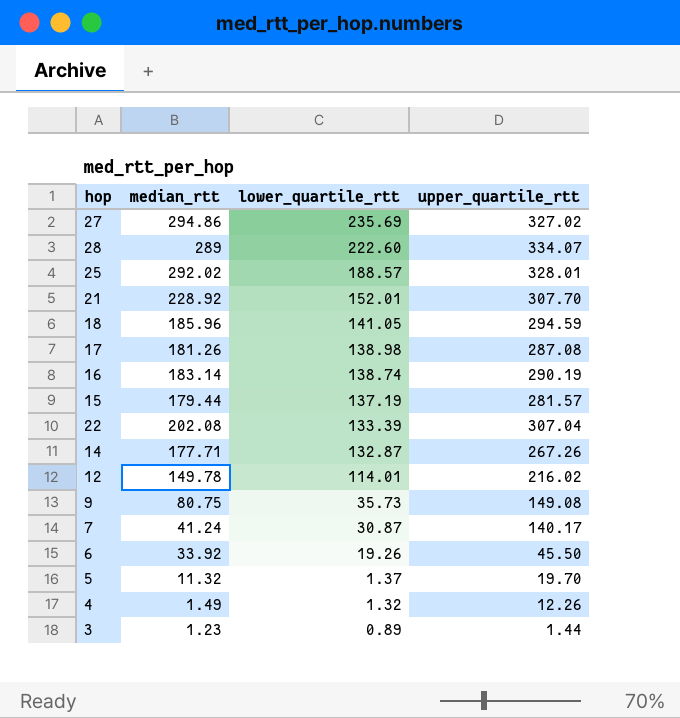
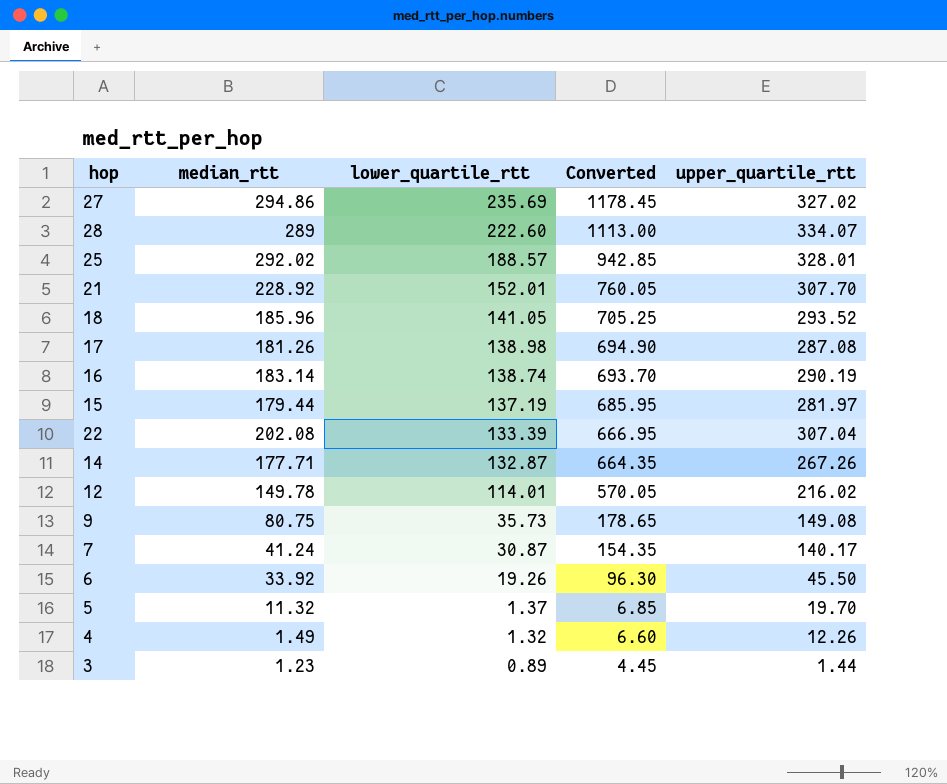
column Converted | formula: none -> [lower_quartile_rtt] * 5
18 | upper_quartile_rtt: 294.59 -> 293.52
15 | upper_quartile_rtt: 281.57 -> 281.97

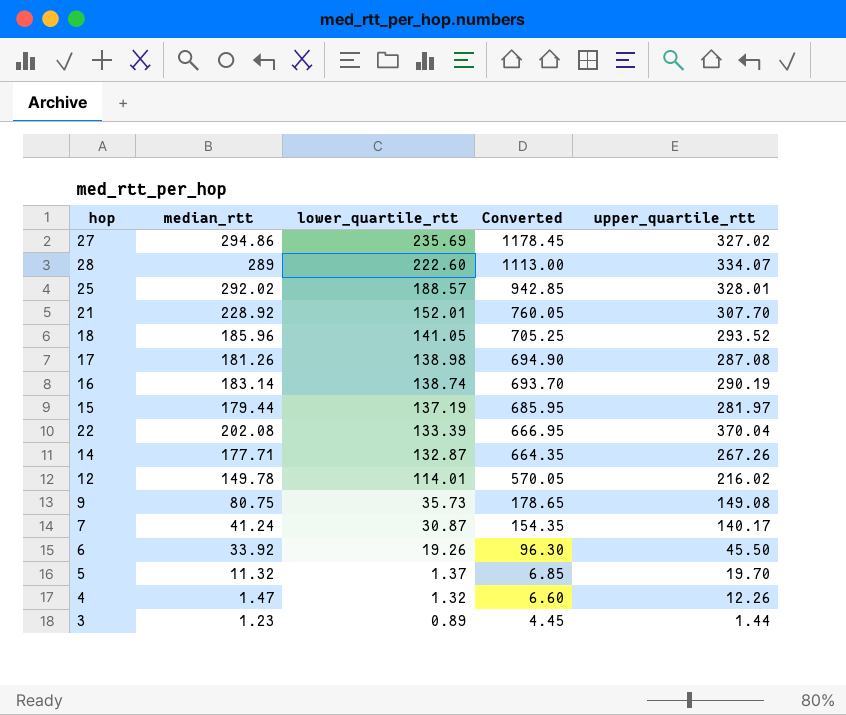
22 | upper_quartile_rtt: 307.04 -> 370.04
4 | median_rtt: 1.49 -> 1.47

